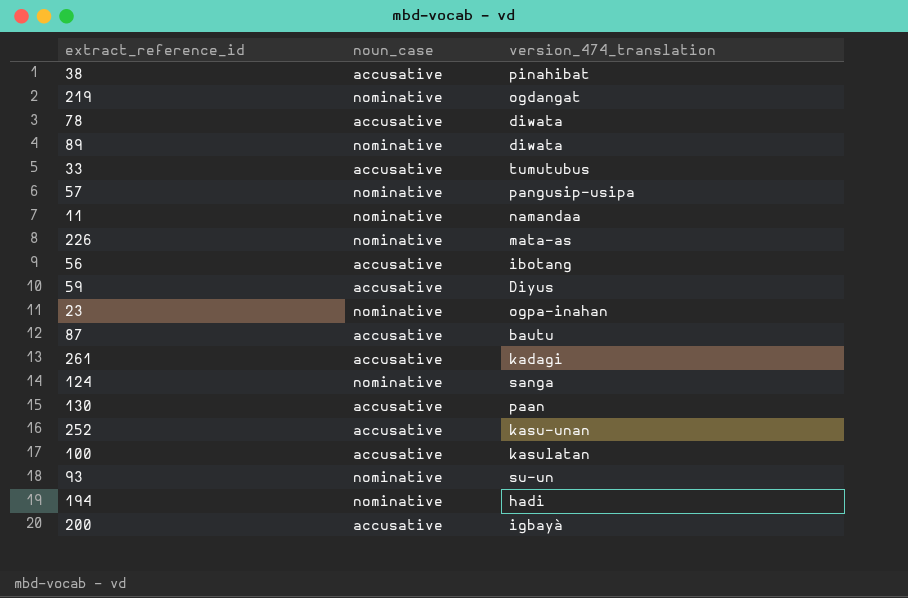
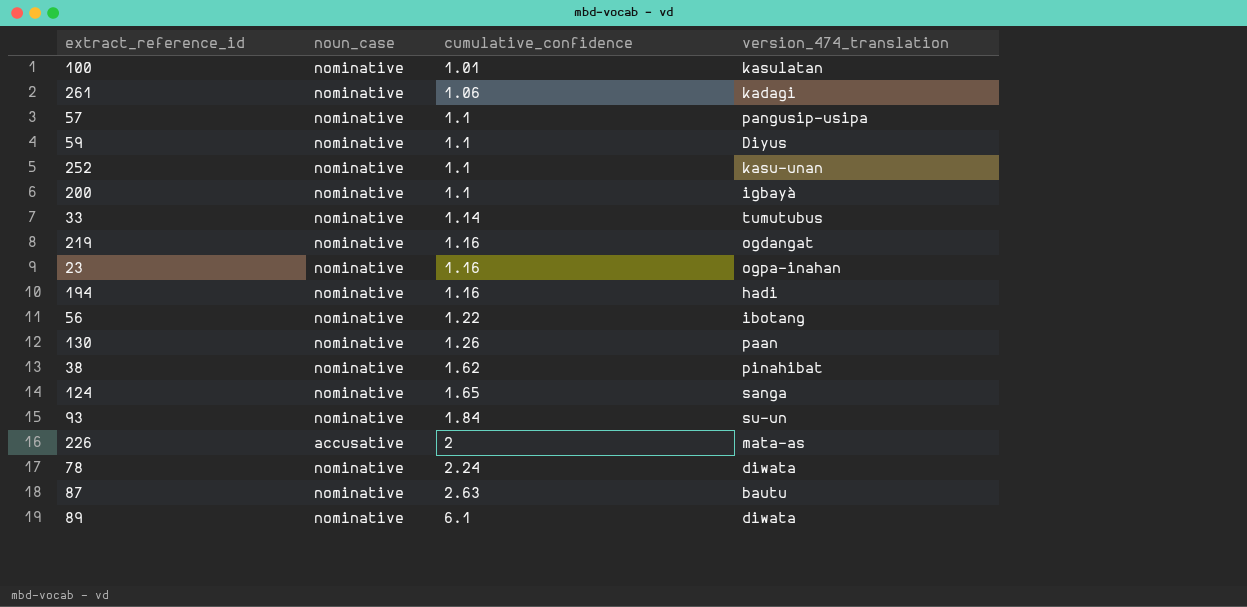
row order: none -> cumulative_confidence ascending
column cumulative_confidence | position: none -> 3
row 11: nominative | namandaa -> none
100 | noun_case: accusative -> nominative
261 | noun_case: accusative -> nominative
59 | noun_case: accusative -> nominative
252 | noun_case: accusative -> nominative
200 | noun_case: accusative -> nominative
33 | noun_case: accusative -> nominative
56 | noun_case: accusative -> nominative
130 | noun_case: accusative -> nominative
38 | noun_case: accusative -> nominative
226 | noun_case: nominative -> accusative
78 | noun_case: accusative -> nominative
87 | noun_case: accusative -> nominative

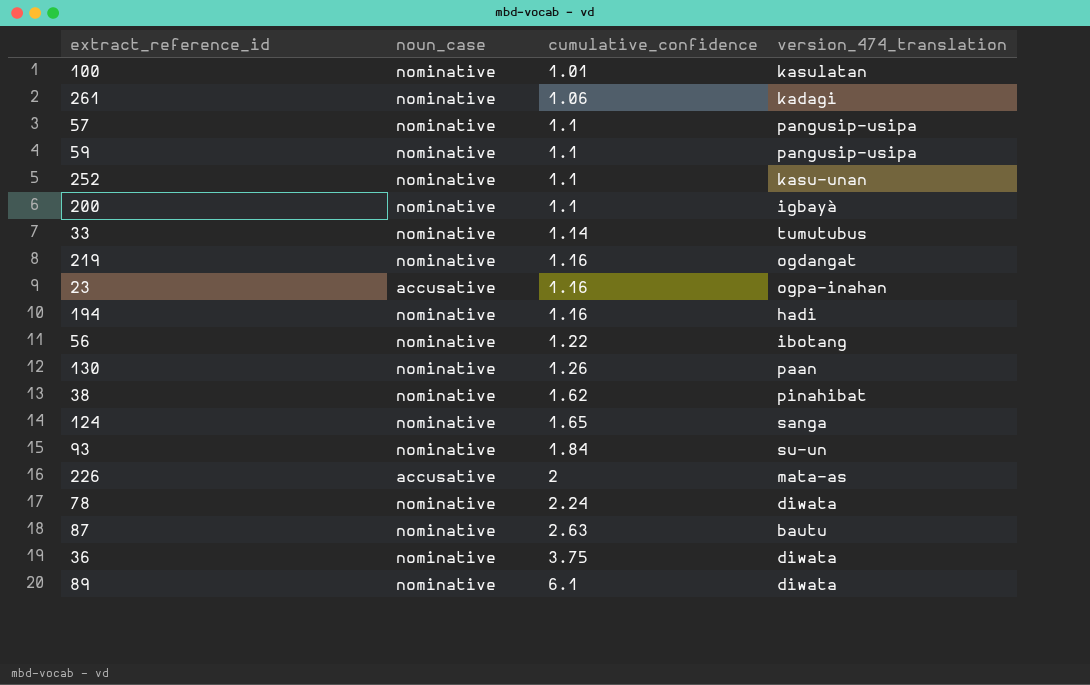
59 | version_474_translation: Diyus -> pangusip-usipa
23 | noun_case: nominative -> accusative
row 36: none -> nominative | 3.75 | diwata

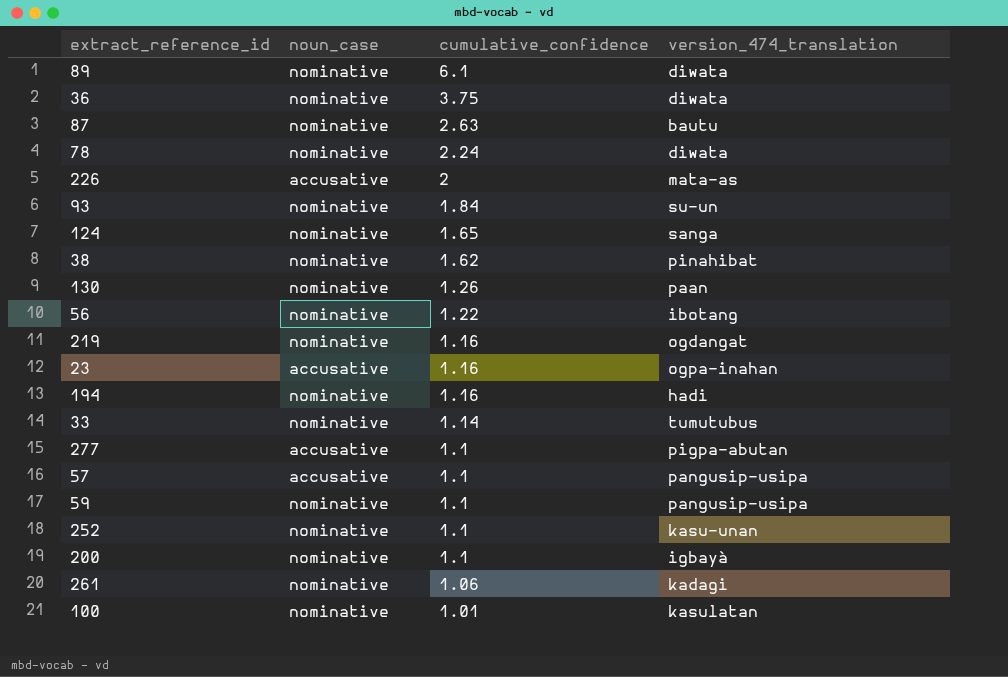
row order: cumulative_confidence ascending -> cumulative_confidence descending
row 277: none -> accusative | 1.1 | pigpa-abutan
57 | noun_case: nominative -> accusative

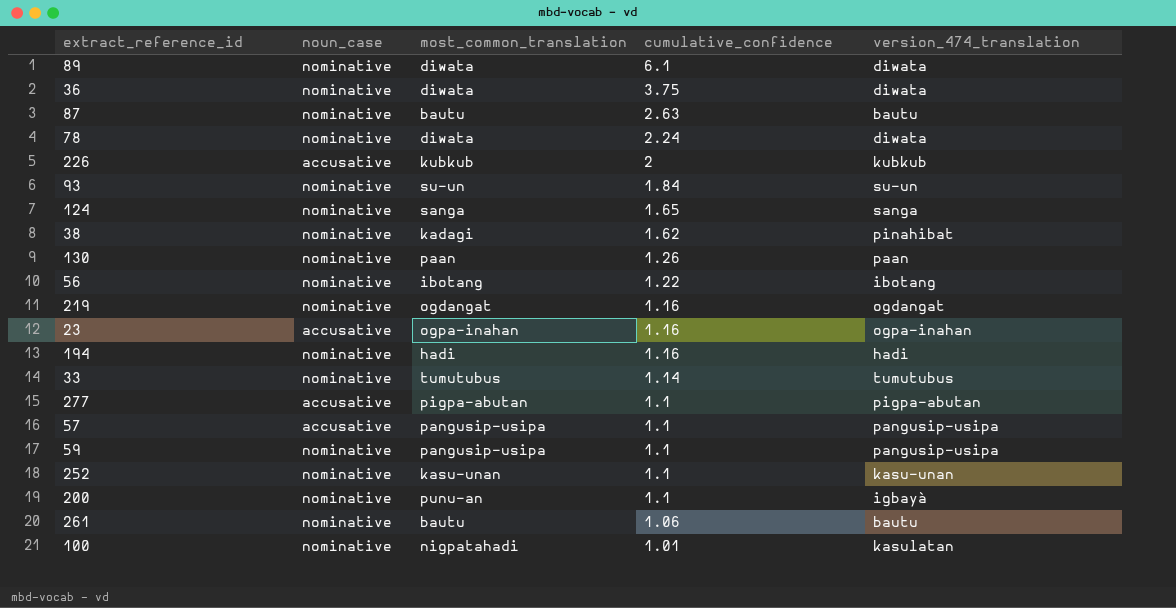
column most_common_translation | position: none -> 3
226 | version_474_translation: mata-as -> kubkub
261 | version_474_translation: kadagi -> bautu

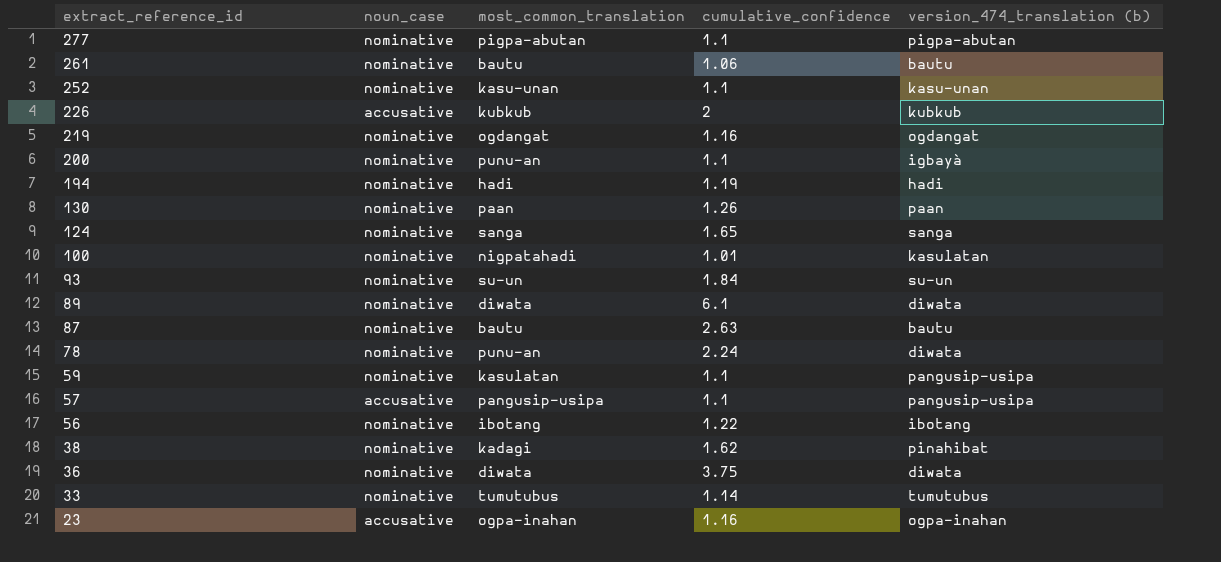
row order: cumulative_confidence descending -> extract_reference_id descending
column name: version_474_translation -> version_474_translation (b)
277 | noun_case: accusative -> nominative
194 | cumulative_confidence: 1.16 -> 1.19
78 | most_common_translation: diwata -> punu-an
59 | most_common_translation: pangusip-usipa -> kasulatan

